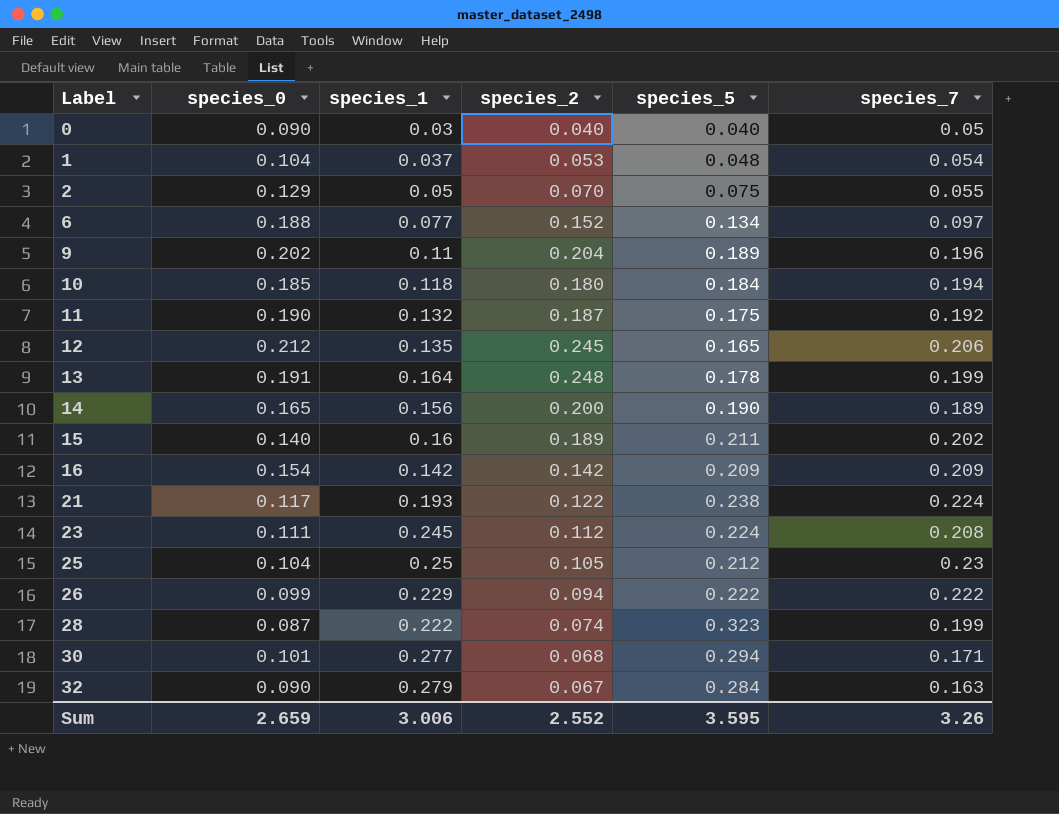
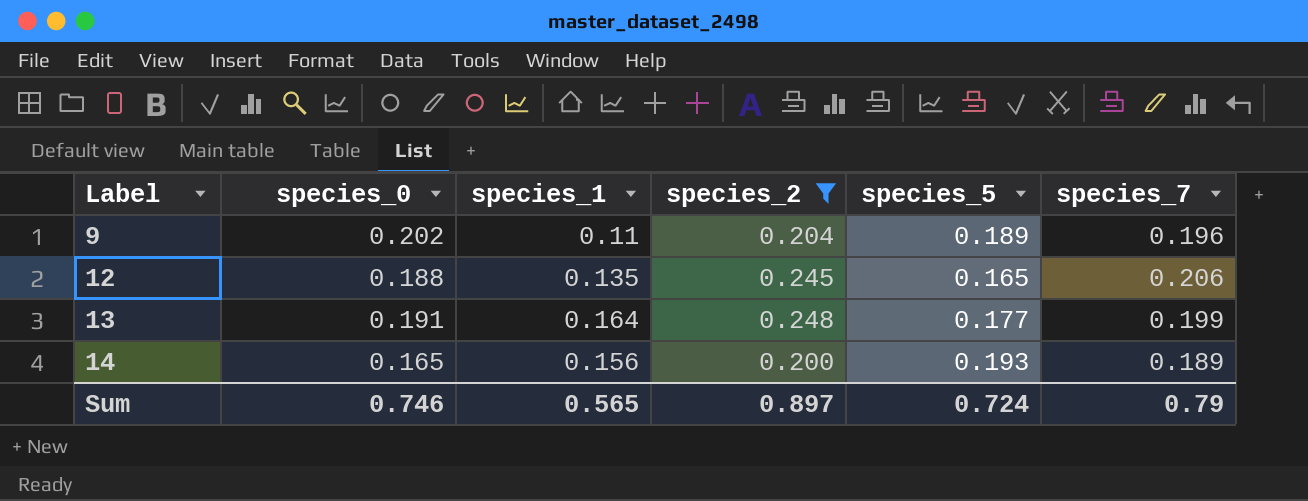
filter: none -> species_2 >= 0.200
12 | species_0: 0.212 -> 0.188
13 | species_5: 0.178 -> 0.177
14 | species_5: 0.190 -> 0.193
Sum | species_0: 2.659 -> 0.746
Sum | species_1: 3.006 -> 0.565
Sum | species_2: 2.552 -> 0.897
Sum | species_5: 3.595 -> 0.724
Sum | species_7: 3.26 -> 0.79

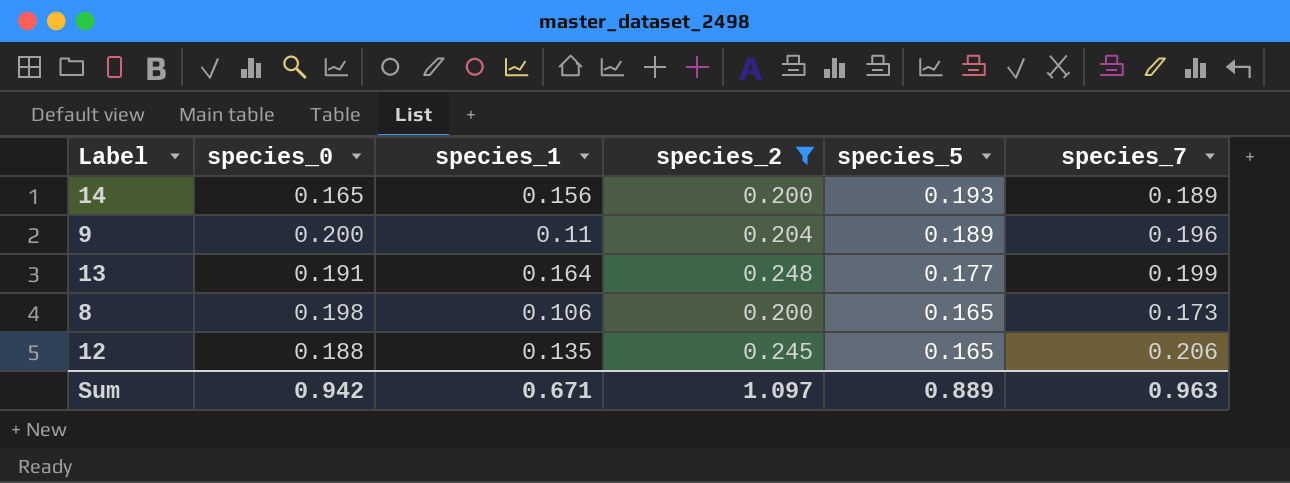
row order: Label ascending -> species_5 descending
9 | species_0: 0.202 -> 0.200
row 8: none -> 0.198 | 0.106 | 0.200 | 0.165 | 0.173
Sum | species_0: 0.746 -> 0.942
Sum | species_1: 0.565 -> 0.671
Sum | species_2: 0.897 -> 1.097
Sum | species_5: 0.724 -> 0.889
Sum | species_7: 0.79 -> 0.963

